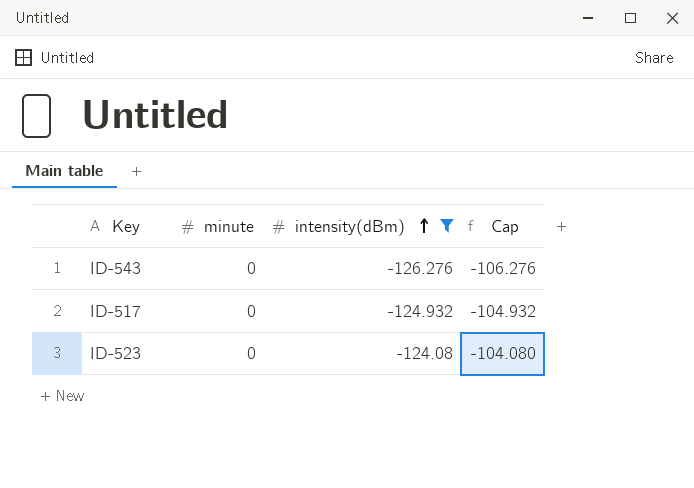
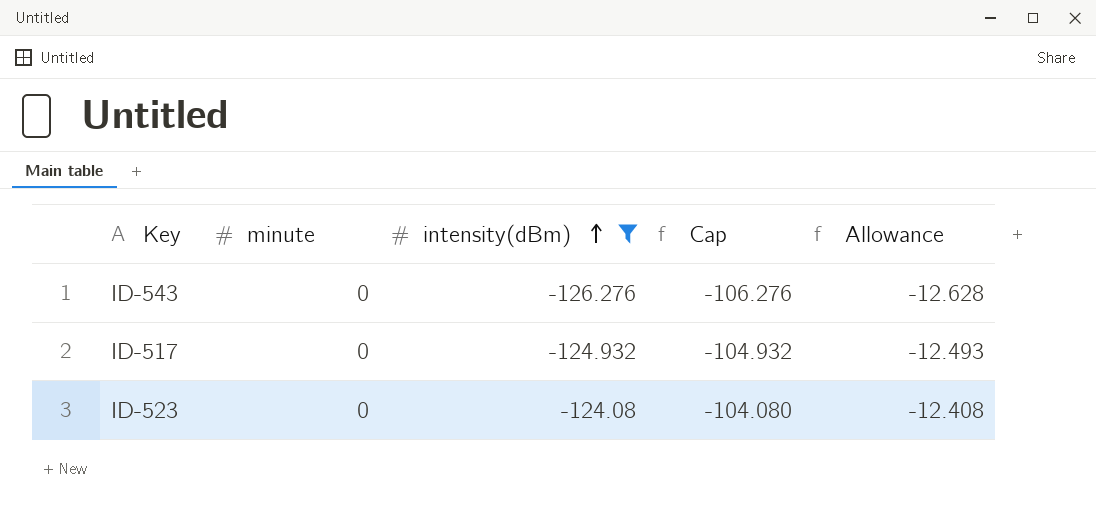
column Allowance | formula: none -> [intensity(dBm)] * 0.1

